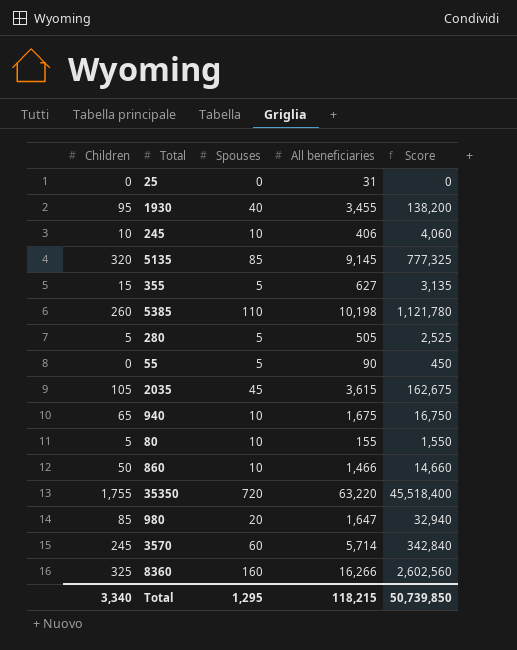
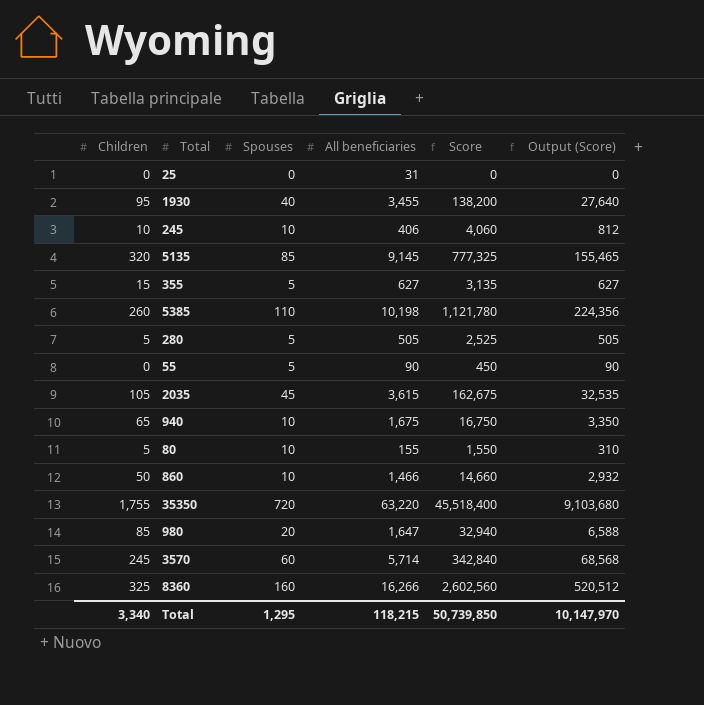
column Output (Score) | formula: none -> [Score] * 0.2

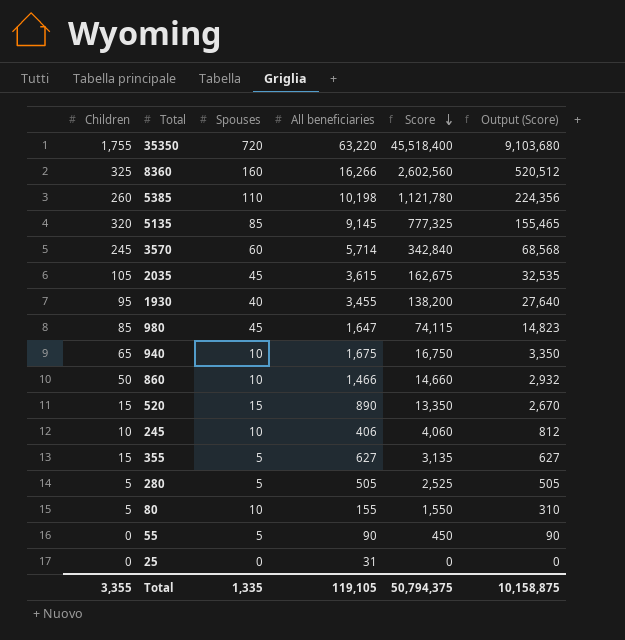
row order: none -> Score descending
980 | Spouses: 20 -> 45
980 | Score: 32,940 -> 74,115
980 | Output (Score): 6,588 -> 14,823
row 520: none -> 15 | 15 | 890 | 13,350 | 2,670
Total | Children: 3,340 -> 3,355
Total | Spouses: 1,295 -> 1,335
Total | All beneficiaries: 118,215 -> 119,105
Total | Score: 50,739,850 -> 50,794,375
Total | Output (Score): 10,147,970 -> 10,158,875

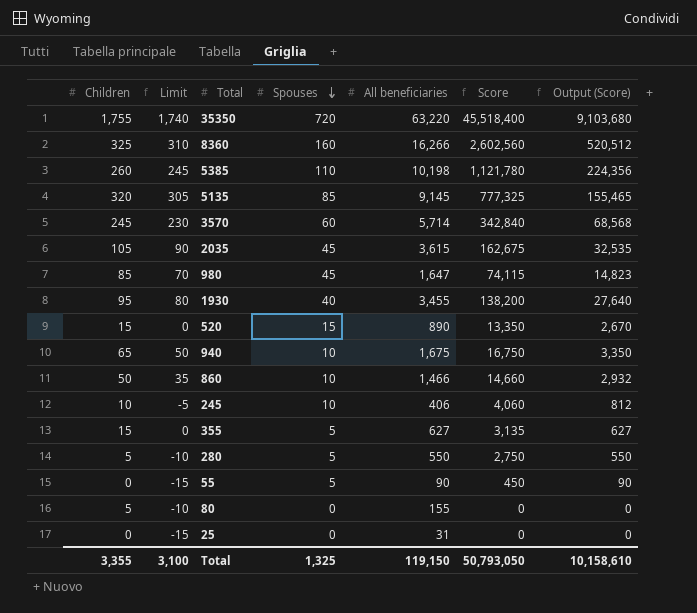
row order: Score descending -> Spouses descending
column Limit | formula: none -> [Children] - 15
280 | All beneficiaries: 505 -> 550
280 | Score: 2,525 -> 2,750
280 | Output (Score): 505 -> 550
80 | Spouses: 10 -> 0
80 | Score: 1,550 -> 0
80 | Output (Score): 310 -> 0
Total | Spouses: 1,335 -> 1,325
Total | All beneficiaries: 119,105 -> 119,150
Total | Score: 50,794,375 -> 50,793,050
Total | Output (Score): 10,158,875 -> 10,158,610

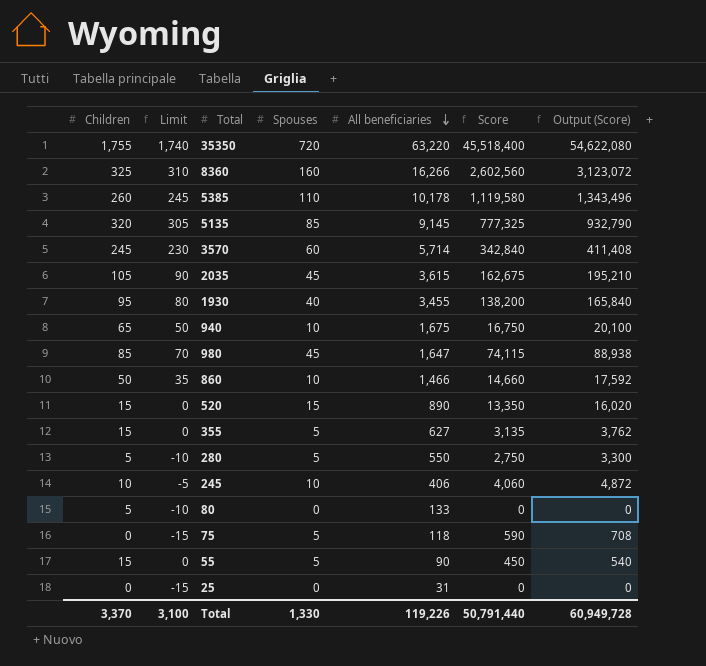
row order: Spouses descending -> All beneficiaries descending
column Output (Score) | formula: [Score] * 0.2 -> [Score] * 1.2
5385 | All beneficiaries: 10,198 -> 10,178
5385 | Score: 1,121,780 -> 1,119,580
80 | All beneficiaries: 155 -> 133
row 75: none -> 0 | -15 | 5 | 118 | 590 | 708
55 | Children: 0 -> 15
55 | Limit: -15 -> 0
Total | Children: 3,355 -> 3,370
Total | Spouses: 1,325 -> 1,330
Total | All beneficiaries: 119,150 -> 119,226
Total | Score: 50,793,050 -> 50,791,440
Total | Output (Score): 10,158,610 -> 60,949,728

